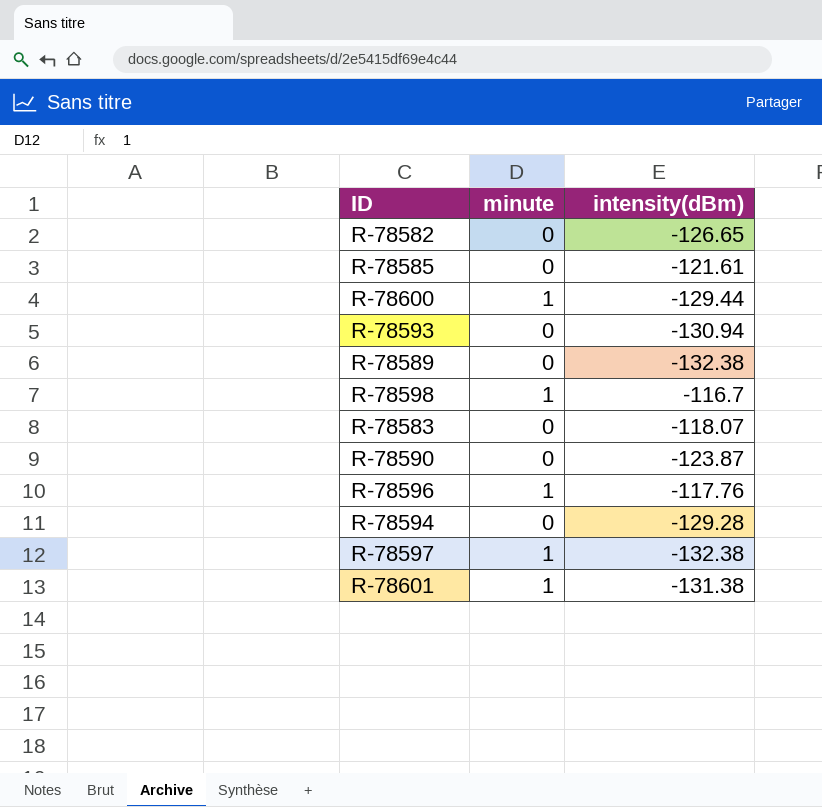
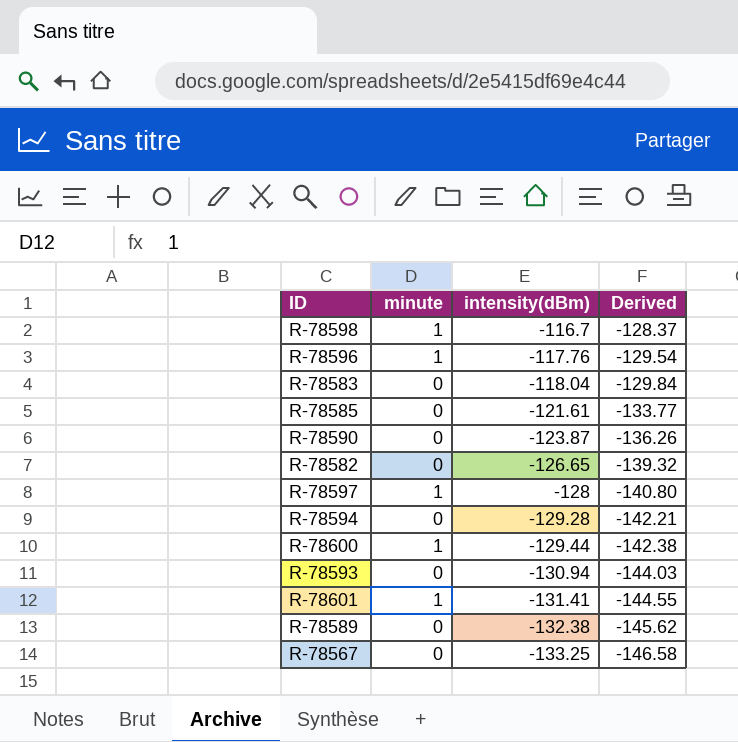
row order: none -> intensity(dBm) descending
column Derived | formula: none -> [intensity(dBm)] * 1.1
R-78583 | intensity(dBm): -118.07 -> -118.04
R-78597 | intensity(dBm): -132.38 -> -128
R-78601 | intensity(dBm): -131.38 -> -131.41
row R-78567: none -> 0 | -133.25 | -146.58

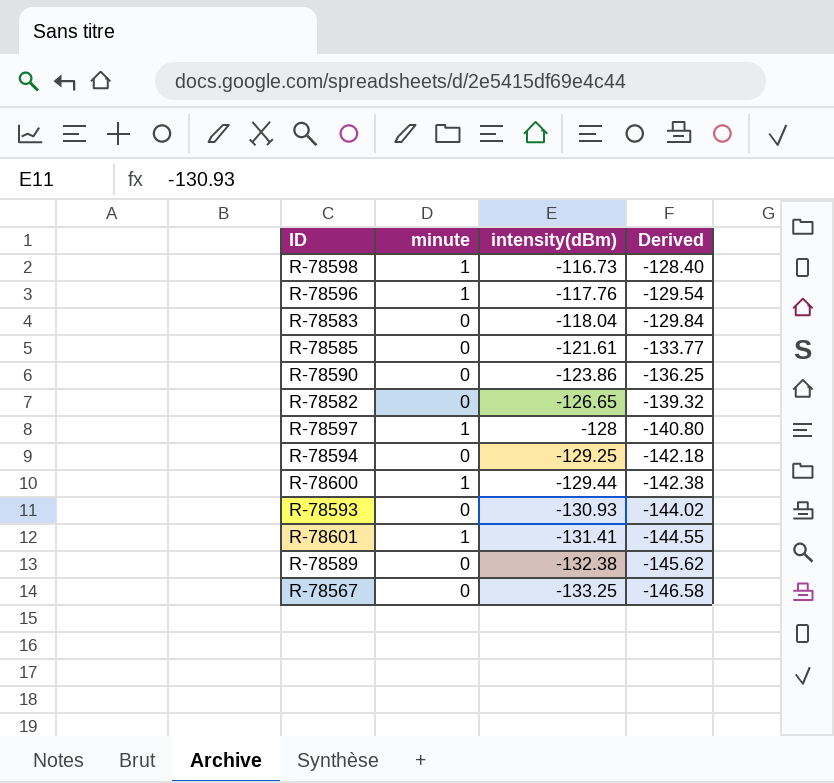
R-78598 | intensity(dBm): -116.7 -> -116.73
R-78598 | Derived: -128.37 -> -128.40
R-78590 | intensity(dBm): -123.87 -> -123.86
R-78590 | Derived: -136.26 -> -136.25
R-78594 | intensity(dBm): -129.28 -> -129.25
R-78594 | Derived: -142.21 -> -142.18
R-78593 | intensity(dBm): -130.94 -> -130.93
R-78593 | Derived: -144.03 -> -144.02

